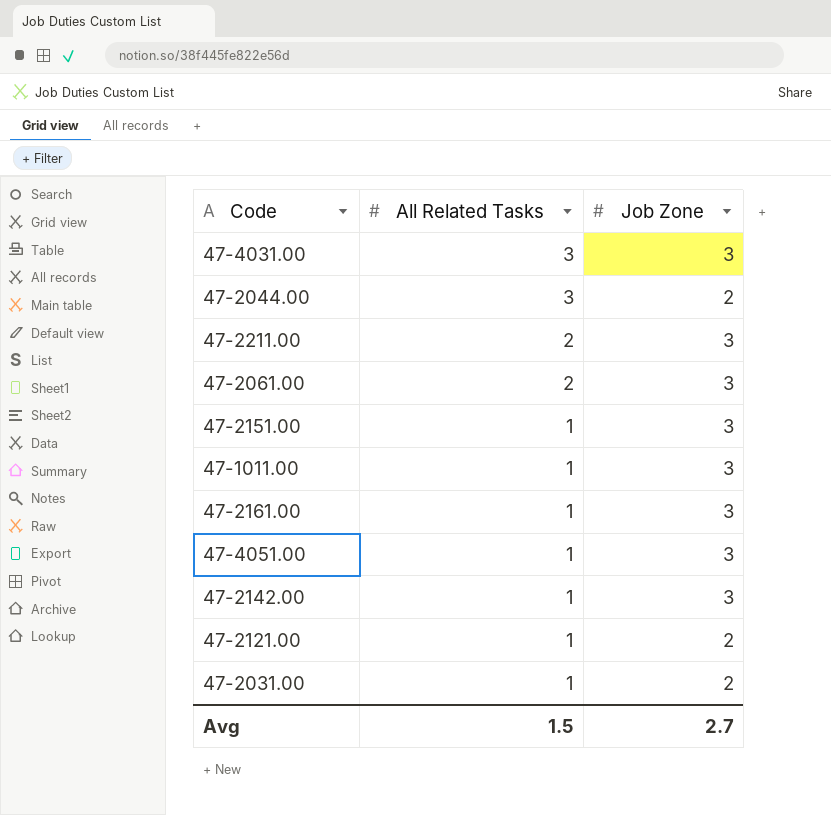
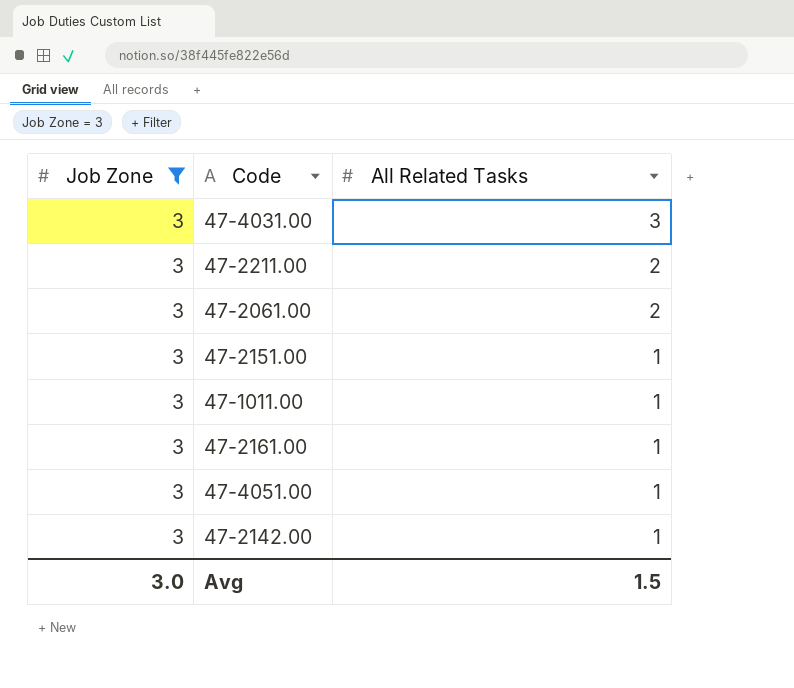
filter: none -> Job Zone = 3
column Job Zone | position: 3 -> 1
Avg | Job Zone: 2.7 -> 3.0

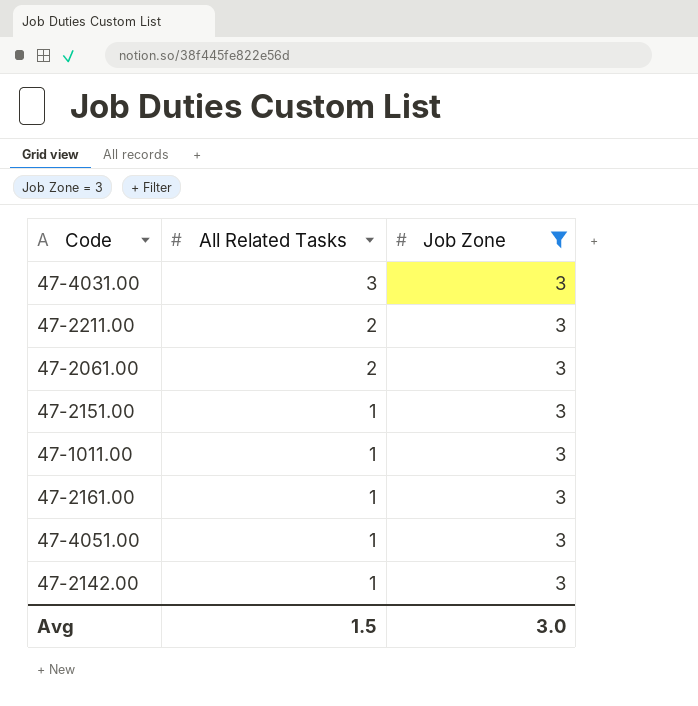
column Job Zone | position: 1 -> 3

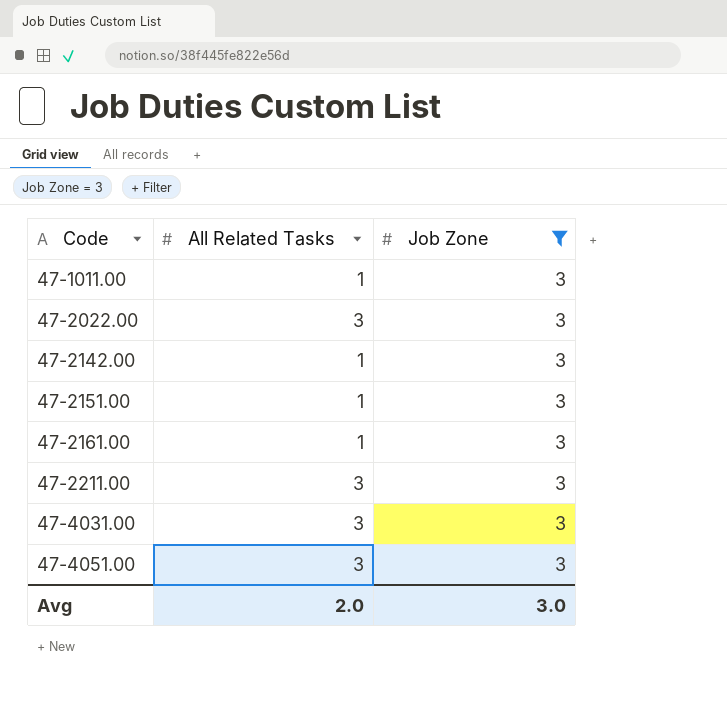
row order: All Related Tasks descending -> Code ascending
row 47-2061.00: 2 | 3 -> none
row 47-2022.00: none -> 3 | 3
47-2211.00 | All Related Tasks: 2 -> 3
47-4051.00 | All Related Tasks: 1 -> 3
Avg | All Related Tasks: 1.5 -> 2.0

